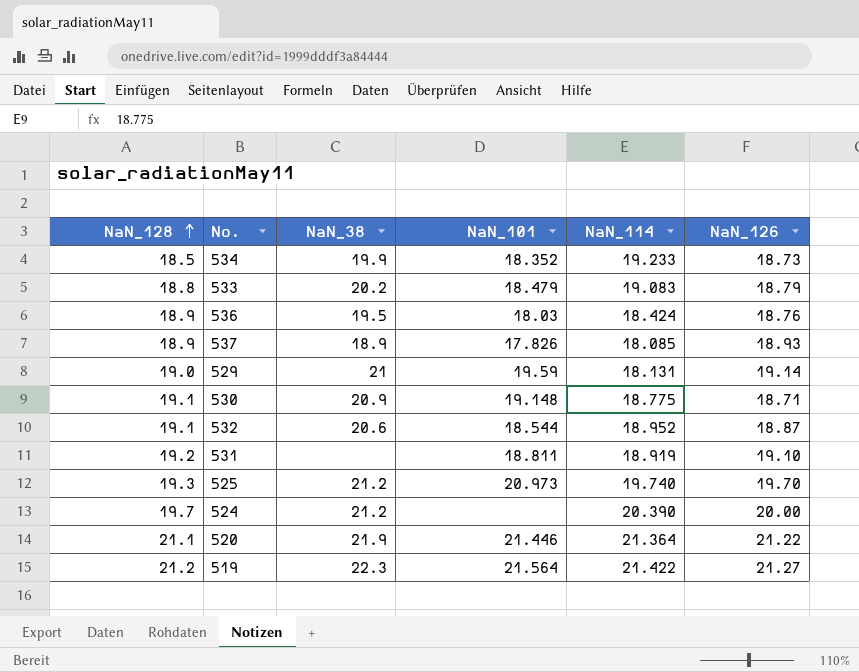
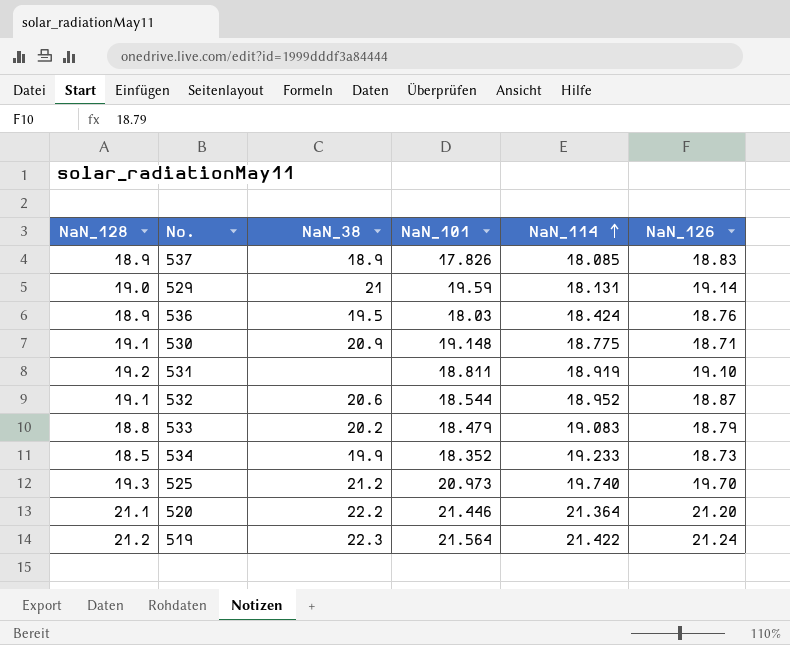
row order: NaN_128 ascending -> NaN_114 ascending
row 524: 19.7 | 21.2 | none | 20.390 | 20.00 -> none
537 | NaN_126: 18.93 -> 18.83
520 | NaN_38: 21.9 -> 22.2
520 | NaN_126: 21.22 -> 21.20
519 | NaN_126: 21.27 -> 21.24

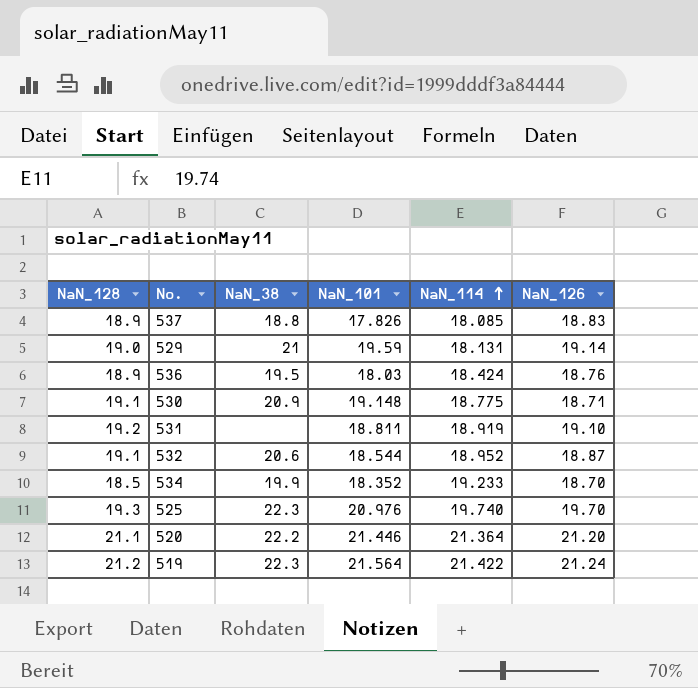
row 533: 18.8 | 20.2 | 18.479 | 19.083 | 18.79 -> none
537 | NaN_38: 18.9 -> 18.8
534 | NaN_126: 18.73 -> 18.70
525 | NaN_38: 21.2 -> 22.3
525 | NaN_101: 20.973 -> 20.976

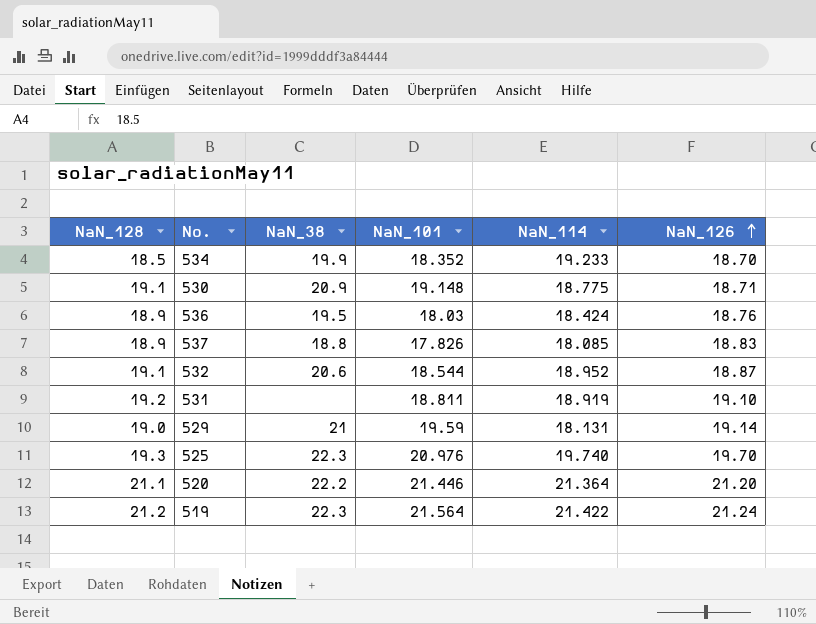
row order: NaN_114 ascending -> NaN_126 ascending

